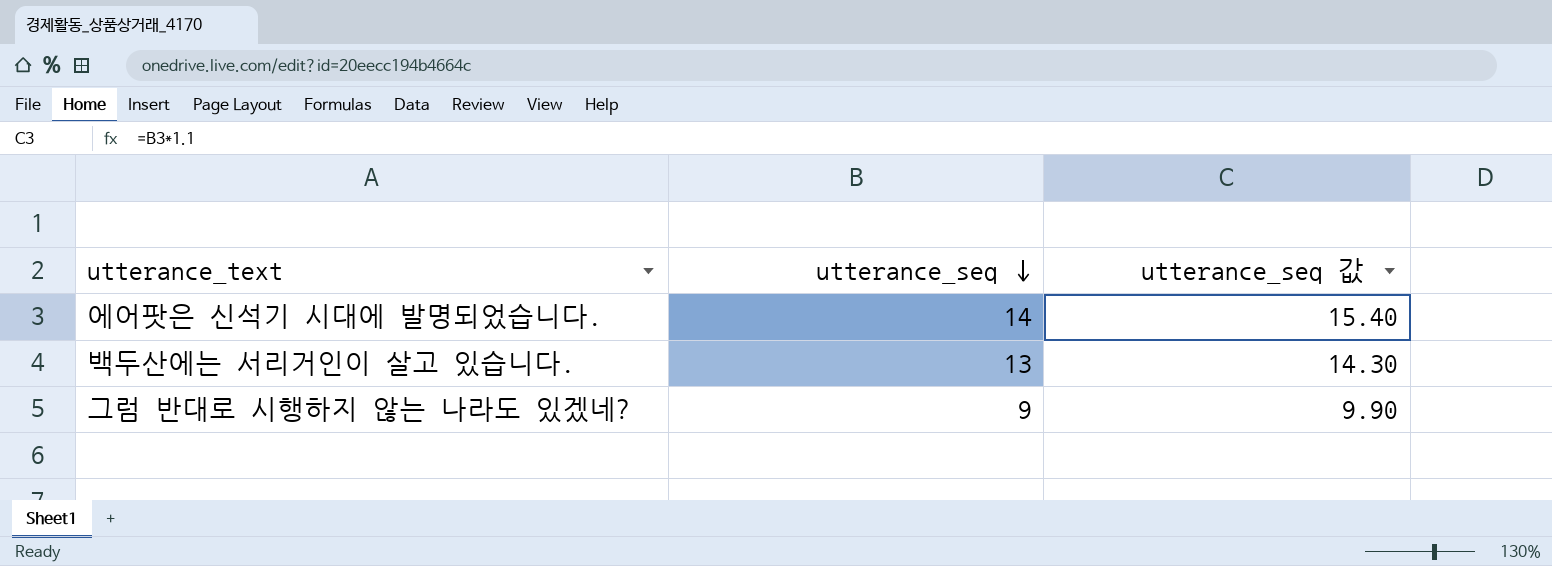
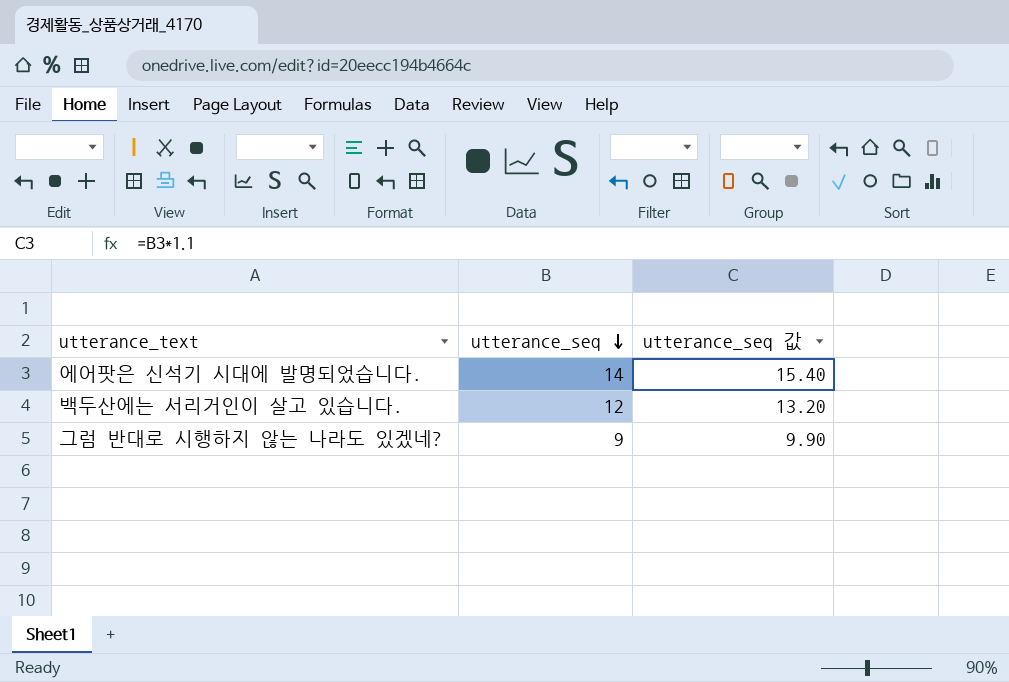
백두산에는 서리거인이 살고 있습니다. | utterance_seq: 13 -> 12
백두산에는 서리거인이 살고 있습니다. | utterance_seq 값: 14.30 -> 13.20

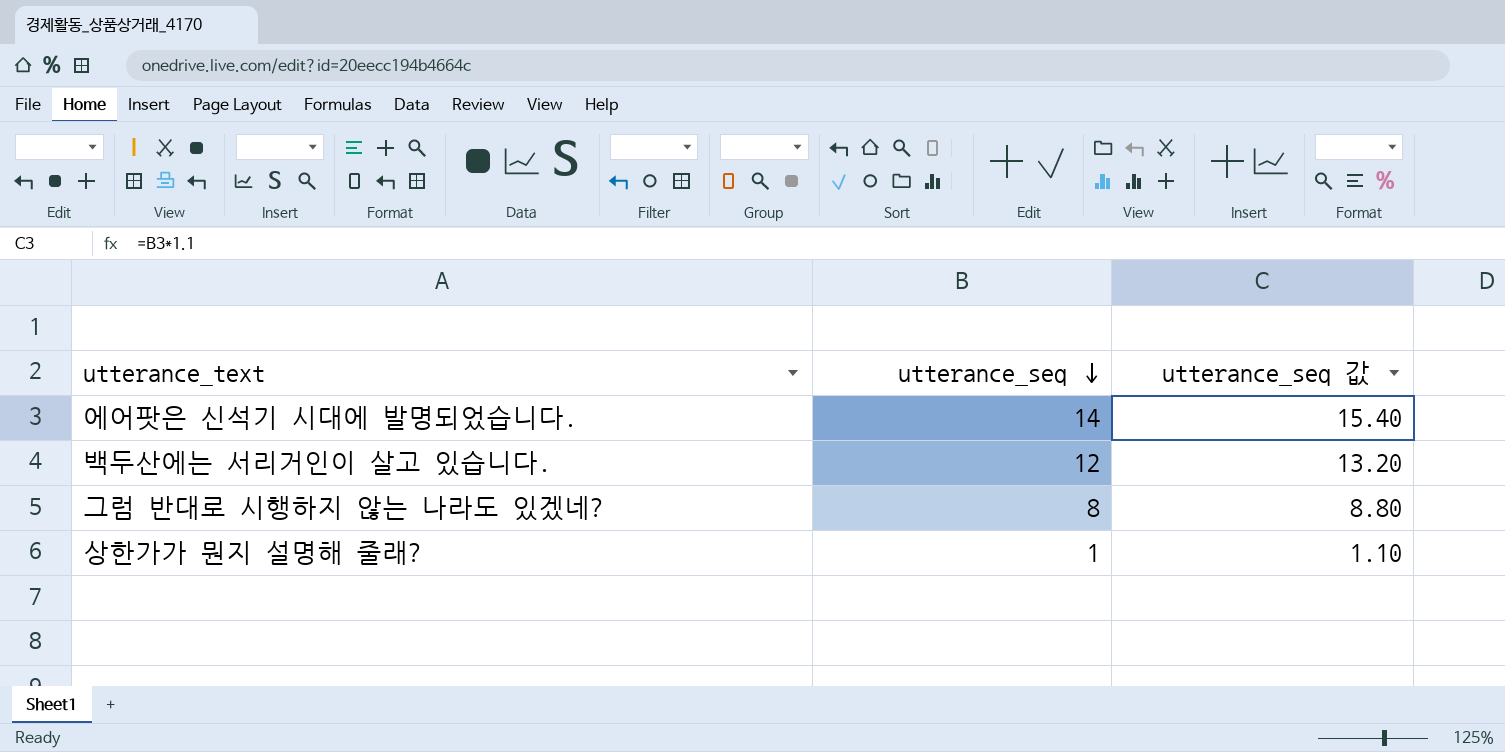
그럼 반대로 시행하지 않는 나라도 있겠네? | utterance_seq: 9 -> 8
그럼 반대로 시행하지 않는 나라도 있겠네? | utterance_seq 값: 9.90 -> 8.80
row 상한가가 뭔지 설명해 줄래?: none -> 1 | 1.10

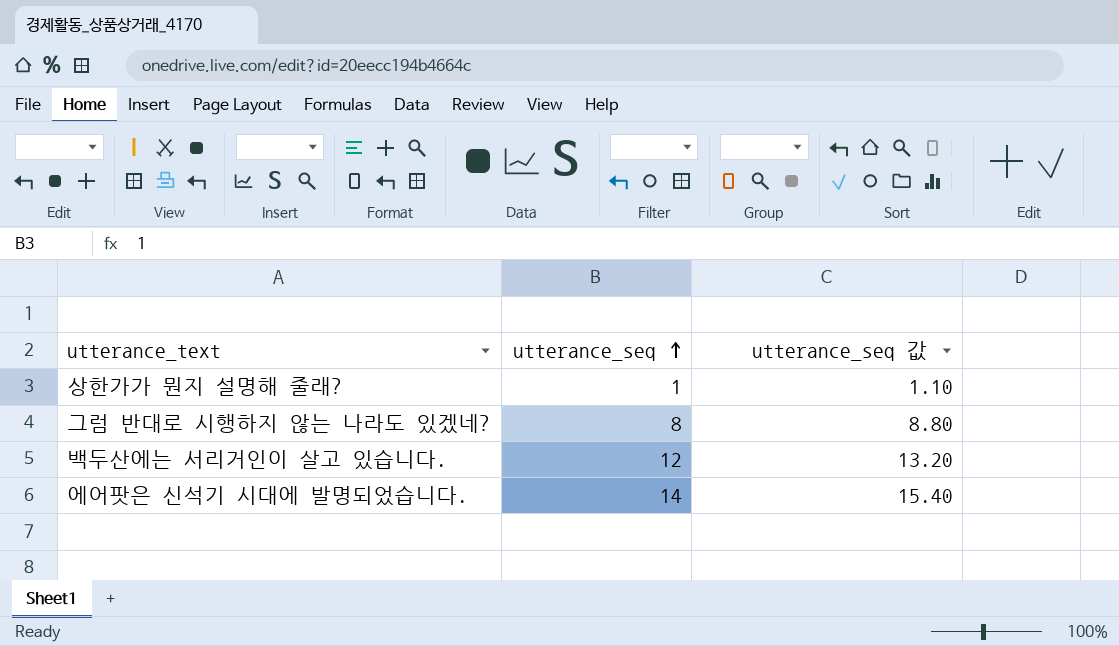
row order: utterance_seq descending -> utterance_seq ascending

